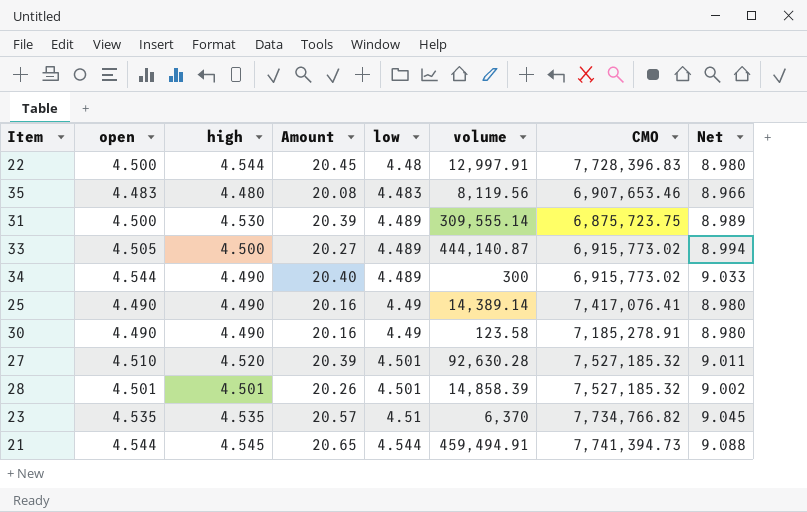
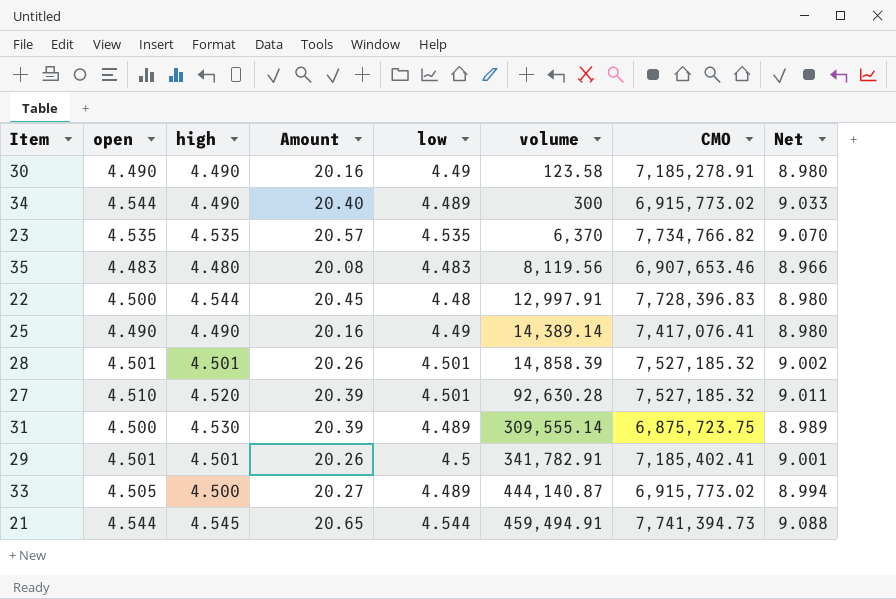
row order: low ascending -> volume ascending
23 | low: 4.51 -> 4.535
23 | Net: 9.045 -> 9.070
row 29: none -> 4.501 | 4.501 | 20.26 | 4.5 | 341,782.91 | 7,185,402.41 | 9.001

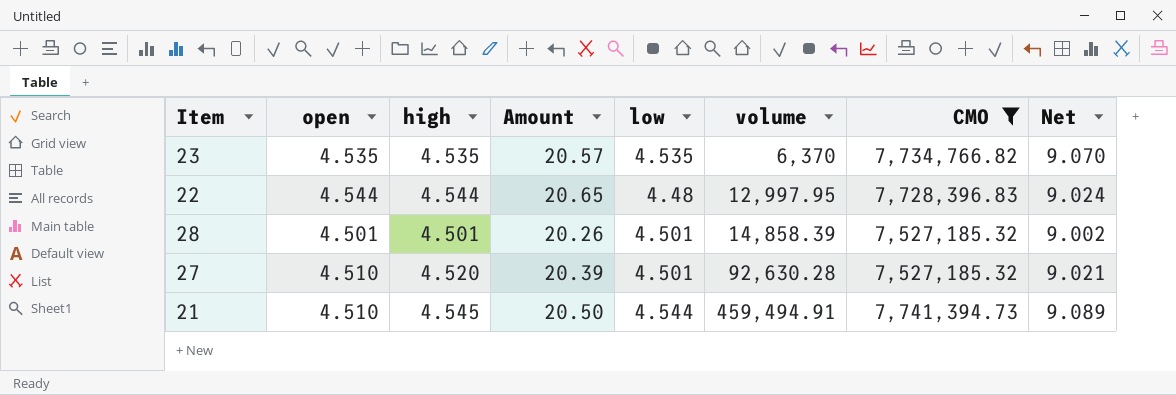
filter: none -> CMO >= 7,527,185.32
column Net | formula: [open] + [low] -> [high] + [low]
22 | open: 4.500 -> 4.544
22 | Amount: 20.45 -> 20.65
22 | volume: 12,997.91 -> 12,997.95
21 | open: 4.544 -> 4.510
21 | Amount: 20.65 -> 20.50

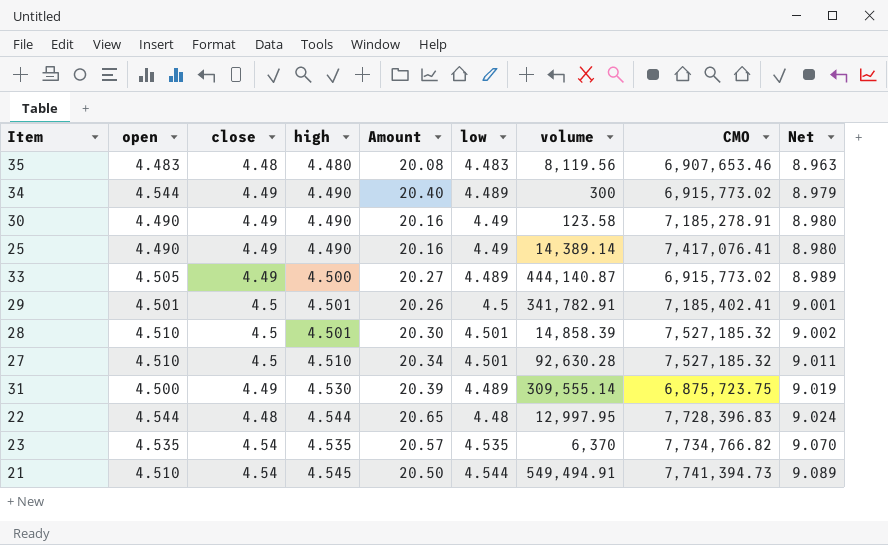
filter: CMO >= 7,527,185.32 -> none
row order: volume ascending -> Net ascending
column close | position: none -> 3
28 | open: 4.501 -> 4.510
28 | Amount: 20.26 -> 20.30
27 | high: 4.520 -> 4.510
27 | Amount: 20.39 -> 20.34
27 | Net: 9.021 -> 9.011
21 | volume: 459,494.91 -> 549,494.91

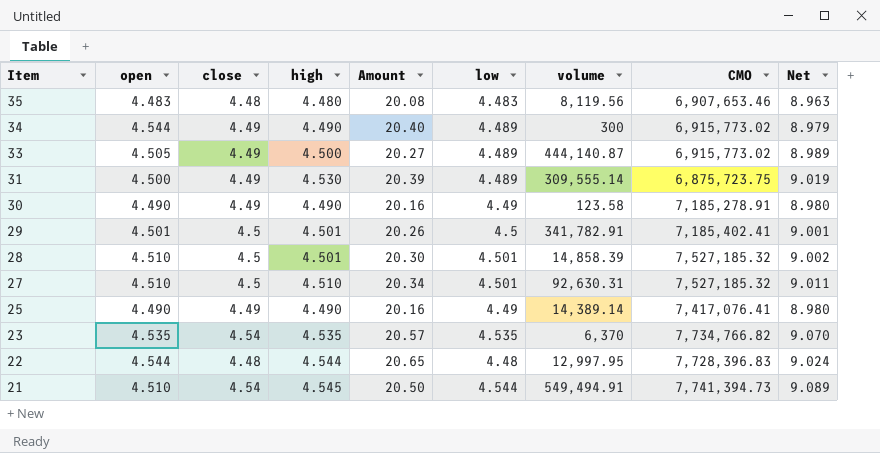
row order: Net ascending -> Item descending
27 | volume: 92,630.28 -> 92,630.31

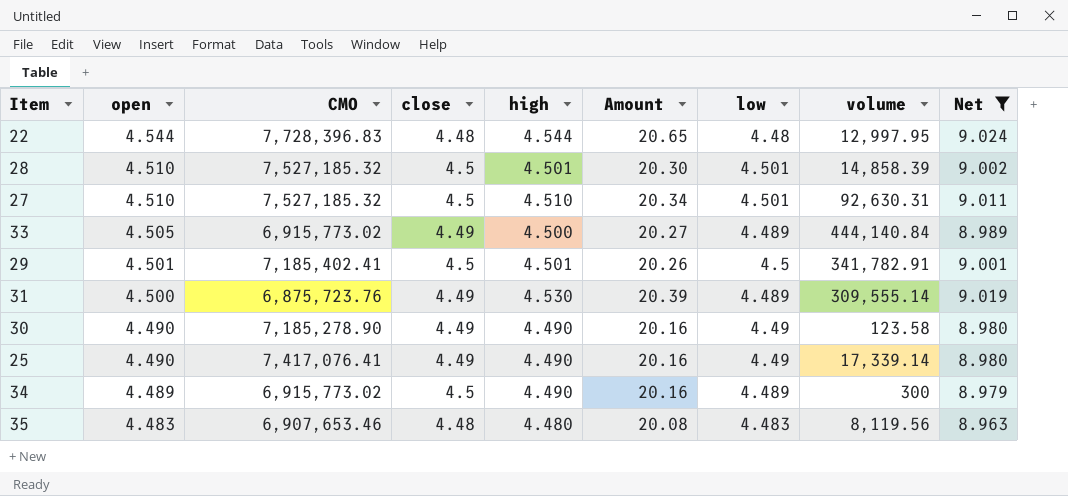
filter: none -> Net <= 9.024
row order: Item descending -> open descending
column CMO | position: 8 -> 3
33 | volume: 444,140.87 -> 444,140.84
31 | CMO: 6,875,723.75 -> 6,875,723.76
30 | CMO: 7,185,278.91 -> 7,185,278.90
25 | volume: 14,389.14 -> 17,339.14
34 | open: 4.544 -> 4.489
34 | close: 4.49 -> 4.5
34 | Amount: 20.40 -> 20.16

